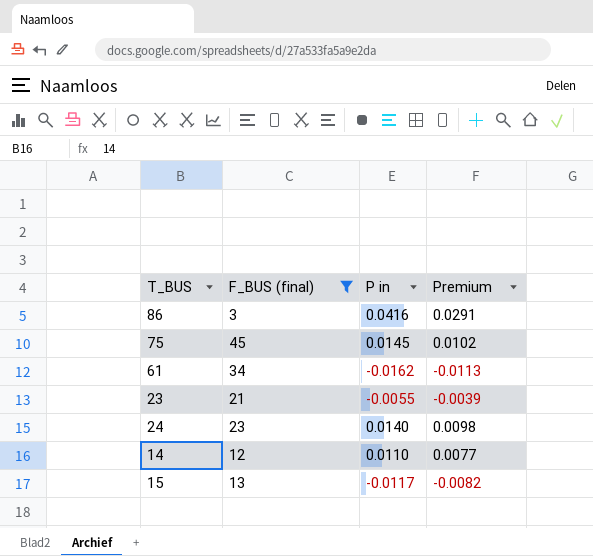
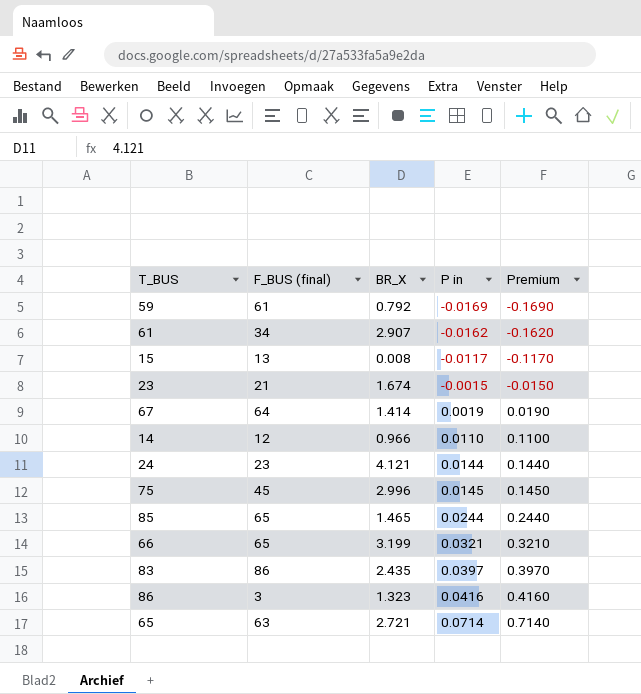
filter: F_BUS (final) <= 45 -> none
row order: none -> P in ascending
column BR_X | position: none -> 3
column Premium | formula: [P in] * 0.7 -> [P in] * 10
23 | P in: -0.0055 -> -0.0015
24 | P in: 0.0140 -> 0.0144

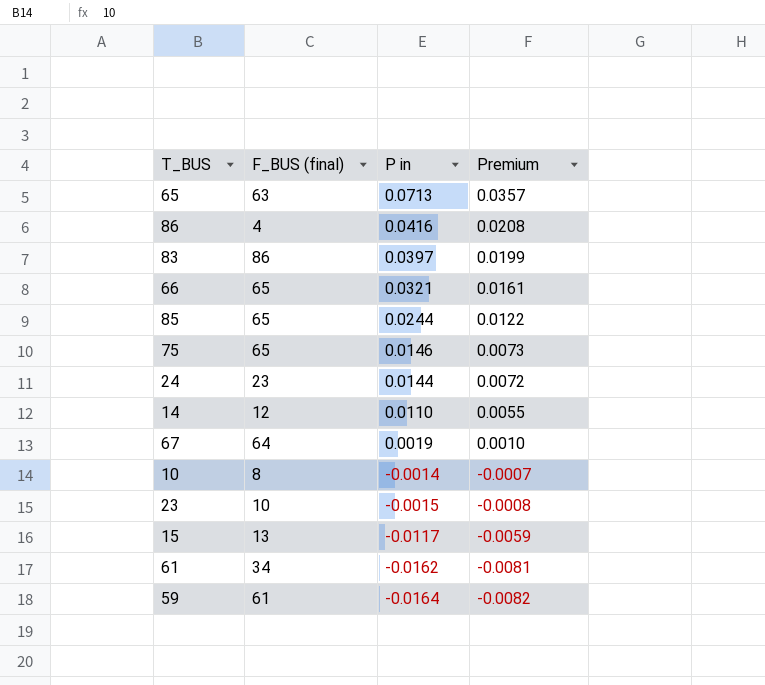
row order: P in ascending -> P in descending
column BR_X | position: 3 -> none
column Premium | formula: [P in] * 10 -> [P in] * 0.5
65 | P in: 0.0714 -> 0.0713
86 | F_BUS (final): 3 -> 4
75 | F_BUS (final): 45 -> 65
75 | P in: 0.0145 -> 0.0146
row 10: none -> 8 | -0.0014 | -0.0007
23 | F_BUS (final): 21 -> 10
59 | P in: -0.0169 -> -0.0164

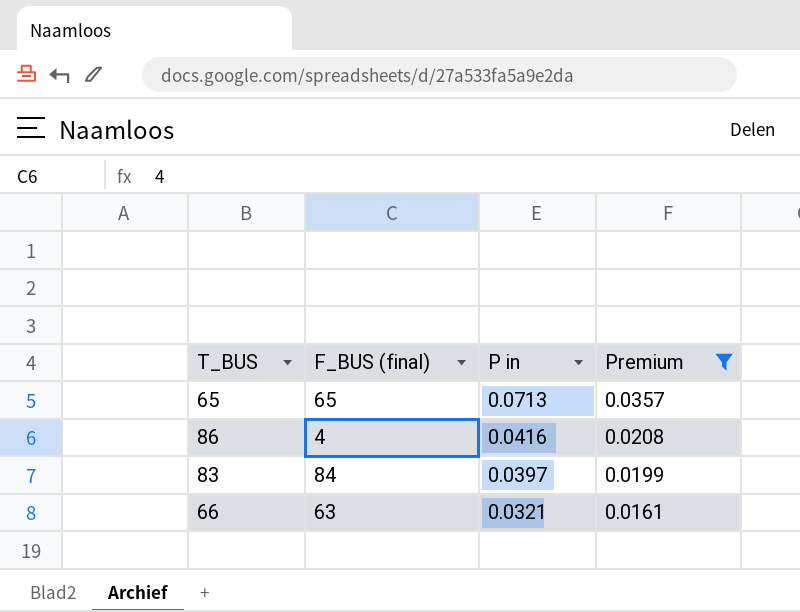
filter: none -> Premium >= 0.0161
65 | F_BUS (final): 63 -> 65
83 | F_BUS (final): 86 -> 84
66 | F_BUS (final): 65 -> 63

